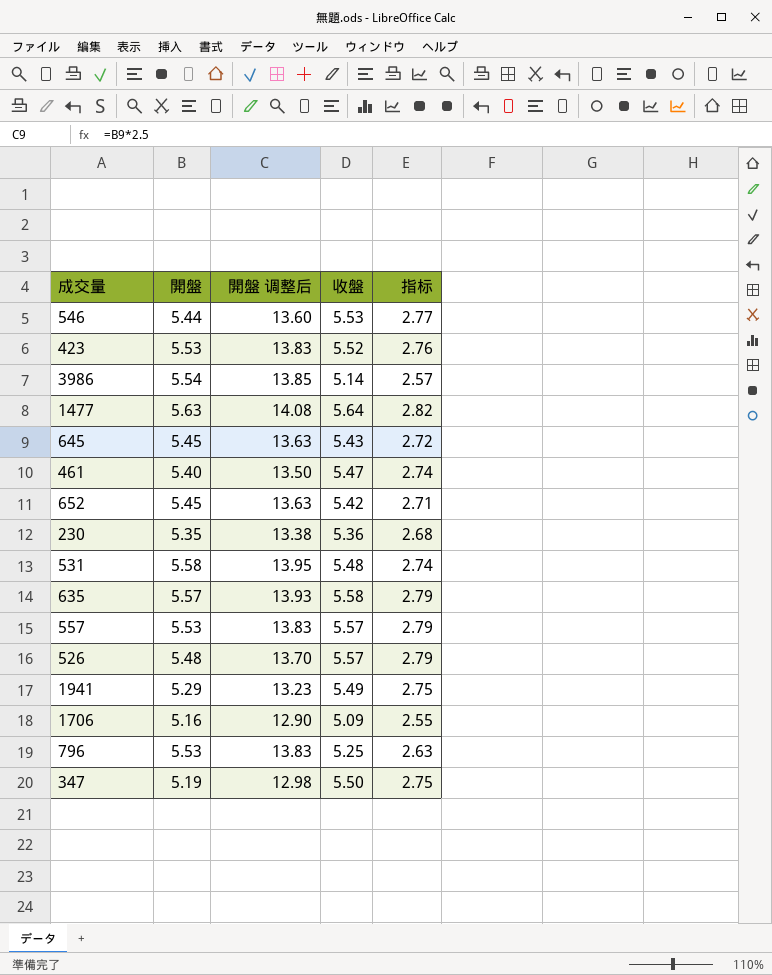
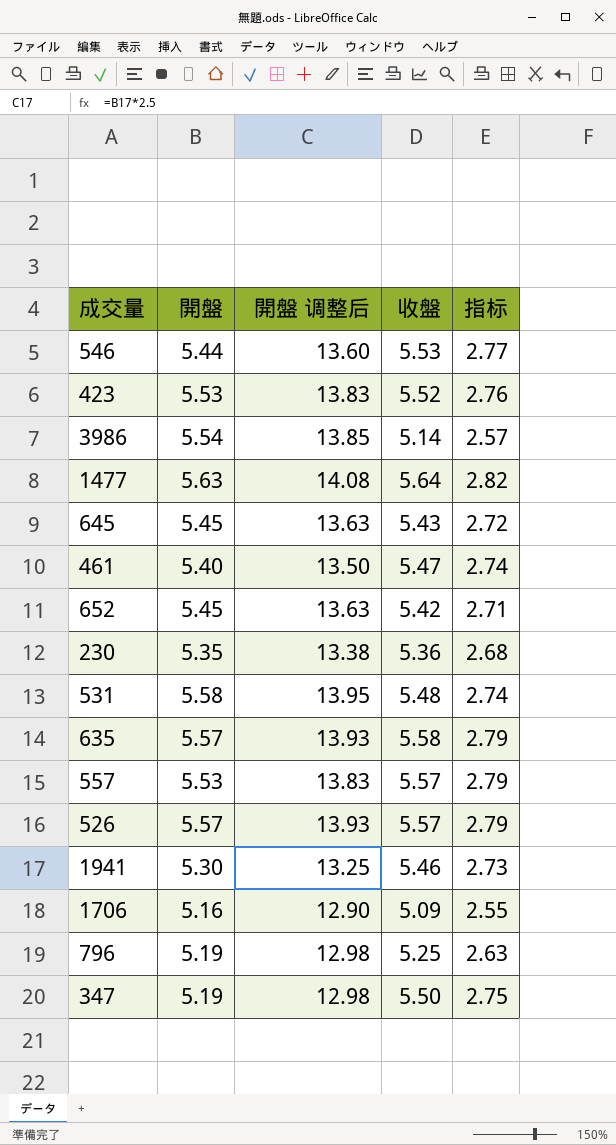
526 | 開盤: 5.48 -> 5.57
526 | 開盤 调整后: 13.70 -> 13.93
1941 | 開盤: 5.29 -> 5.30
1941 | 開盤 调整后: 13.23 -> 13.25
1941 | 收盤: 5.49 -> 5.46
1941 | 指标: 2.75 -> 2.73
796 | 開盤: 5.53 -> 5.19
796 | 開盤 调整后: 13.83 -> 12.98

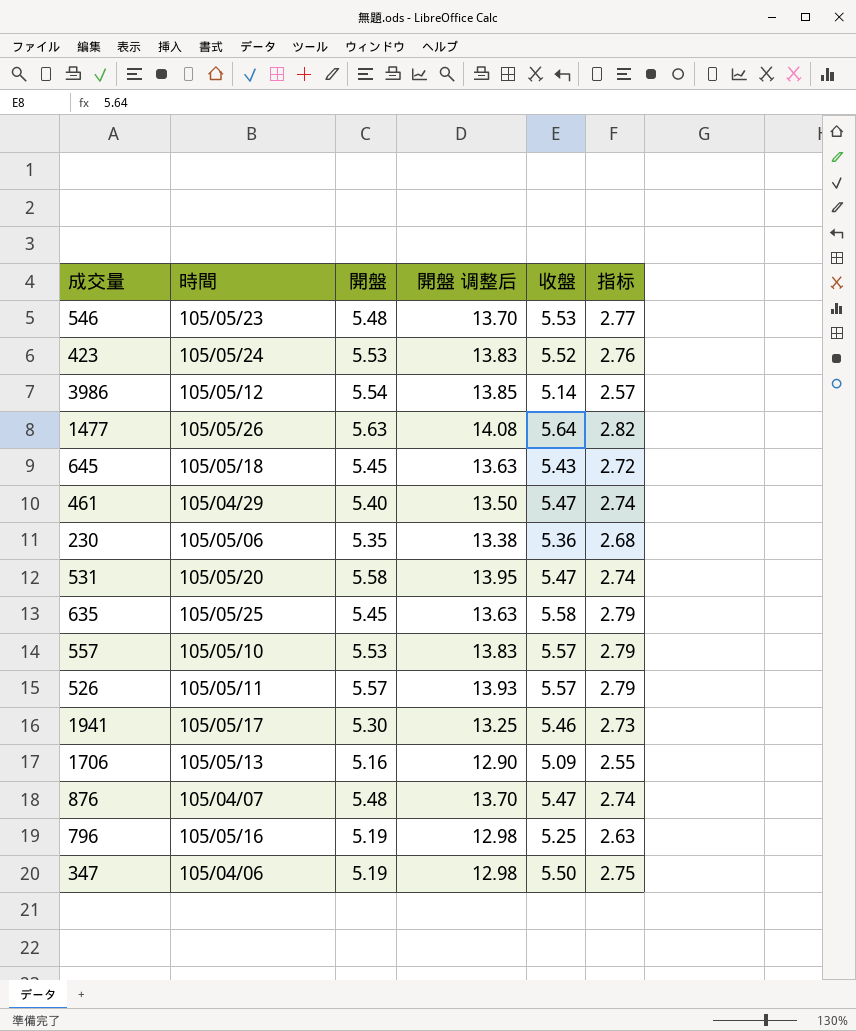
column 時間 | position: none -> 2
row 652: 5.45 | 13.63 | 5.42 | 2.71 -> none
546 | 開盤: 5.44 -> 5.48
546 | 開盤 调整后: 13.60 -> 13.70
531 | 收盤: 5.48 -> 5.47
635 | 開盤: 5.57 -> 5.45
635 | 開盤 调整后: 13.93 -> 13.63
row 876: none -> 105/04/07 | 5.48 | 13.70 | 5.47 | 2.74

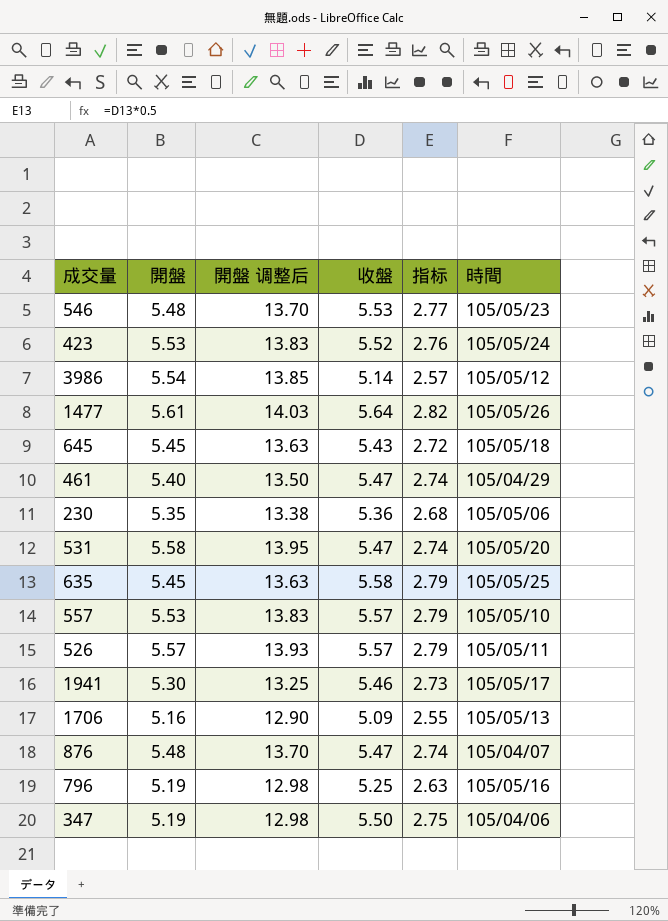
column 時間 | position: 2 -> 6
1477 | 開盤: 5.63 -> 5.61
1477 | 開盤 调整后: 14.08 -> 14.03

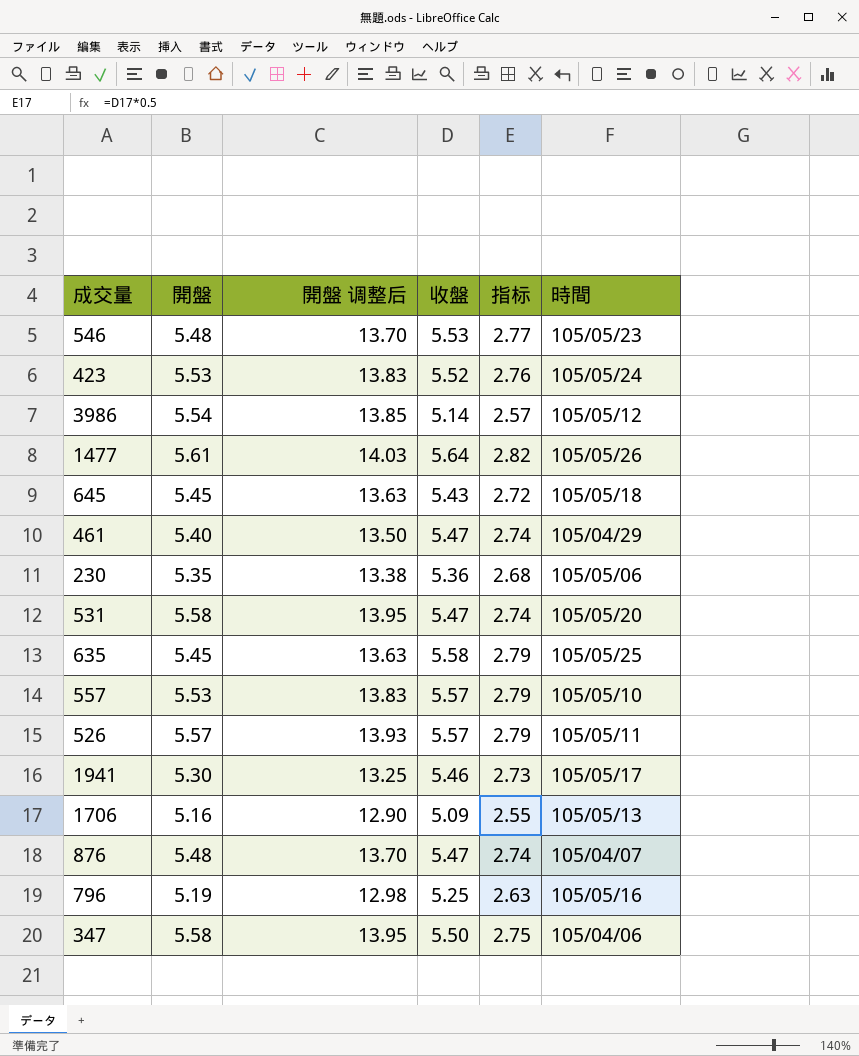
347 | 開盤: 5.19 -> 5.58
347 | 開盤 调整后: 12.98 -> 13.95

